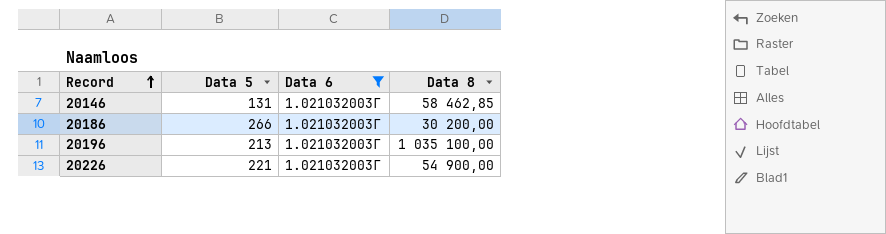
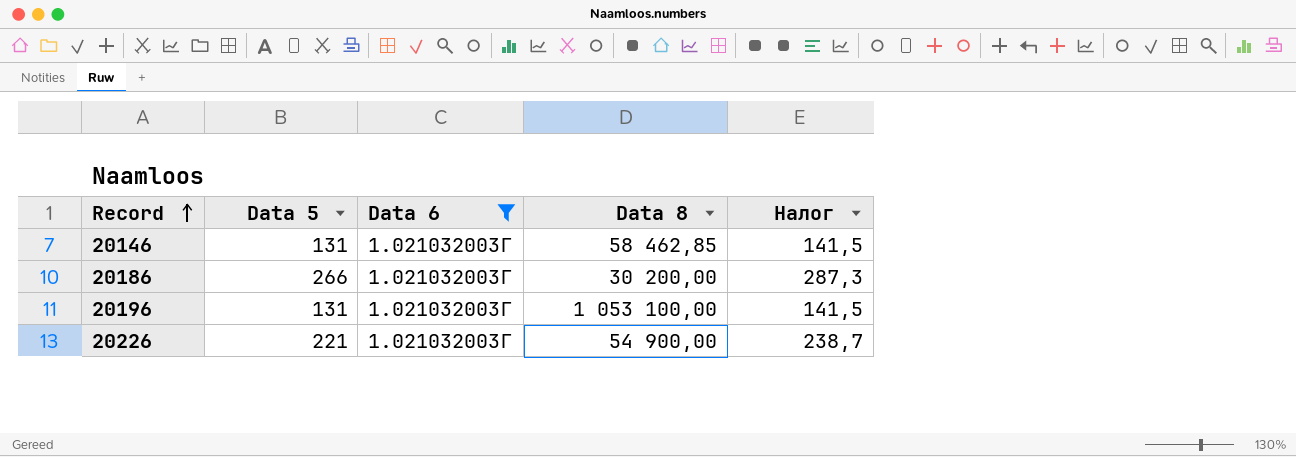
column Налог | formula: none -> [Data 5] * 1,08
20196 | Data 5: 213 -> 131
20196 | Data 8: 1 035 100,00 -> 1 053 100,00

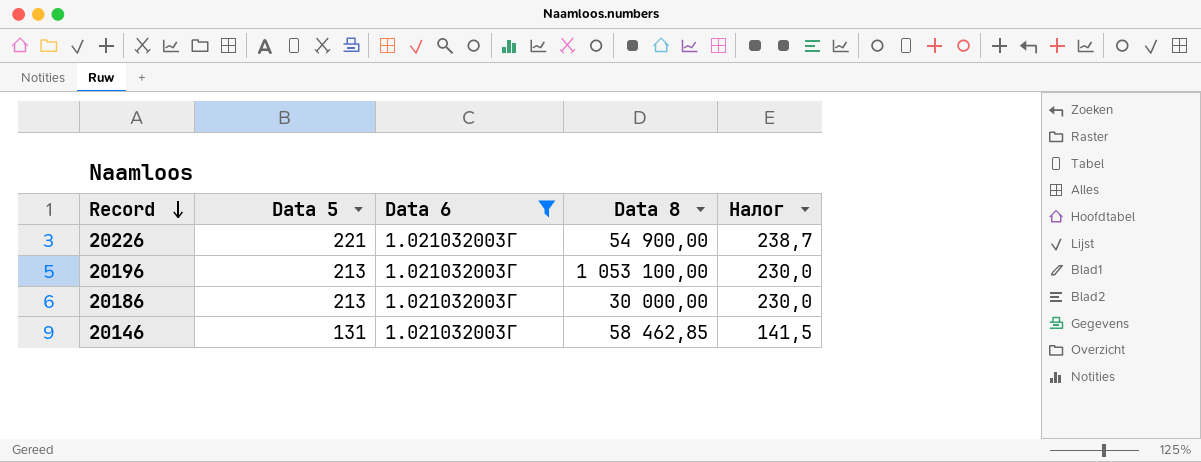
row order: Record ascending -> Record descending
20196 | Data 5: 131 -> 213
20196 | Налог: 141,5 -> 230,0
20186 | Data 5: 266 -> 213
20186 | Data 8: 30 200,00 -> 30 000,00
20186 | Налог: 287,3 -> 230,0

